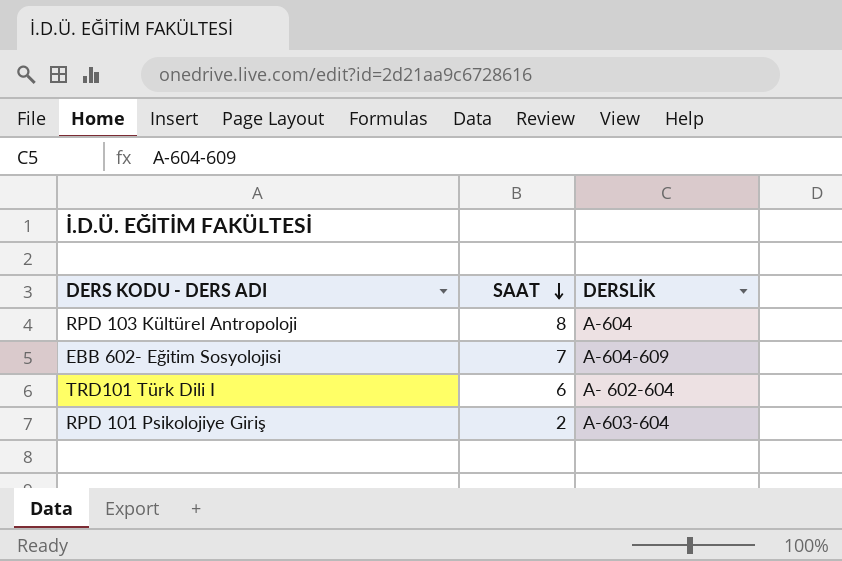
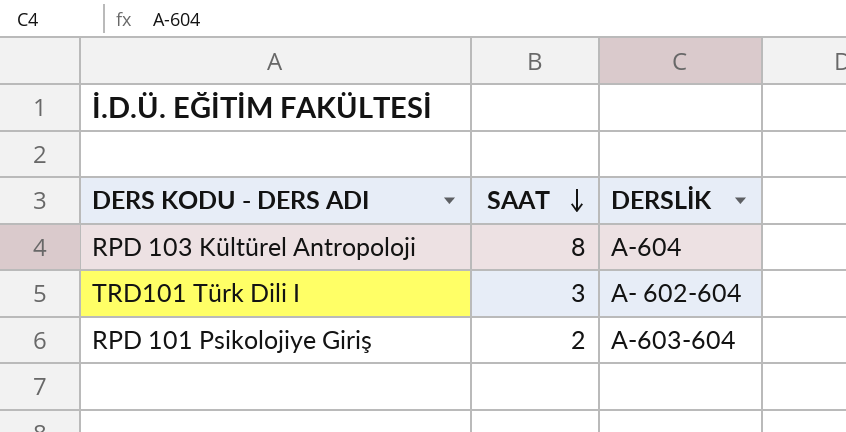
row EBB 602- Eğitim Sosyolojisi: 7 | A-604-609 -> none
TRD101 Türk Dili I | SAAT: 6 -> 3

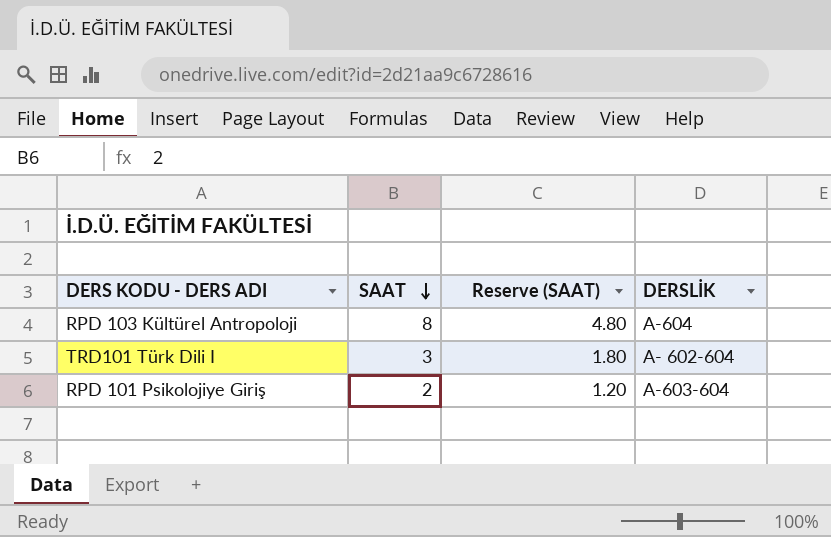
column Reserve (SAAT) | formula: none -> [SAAT] * 0.6

